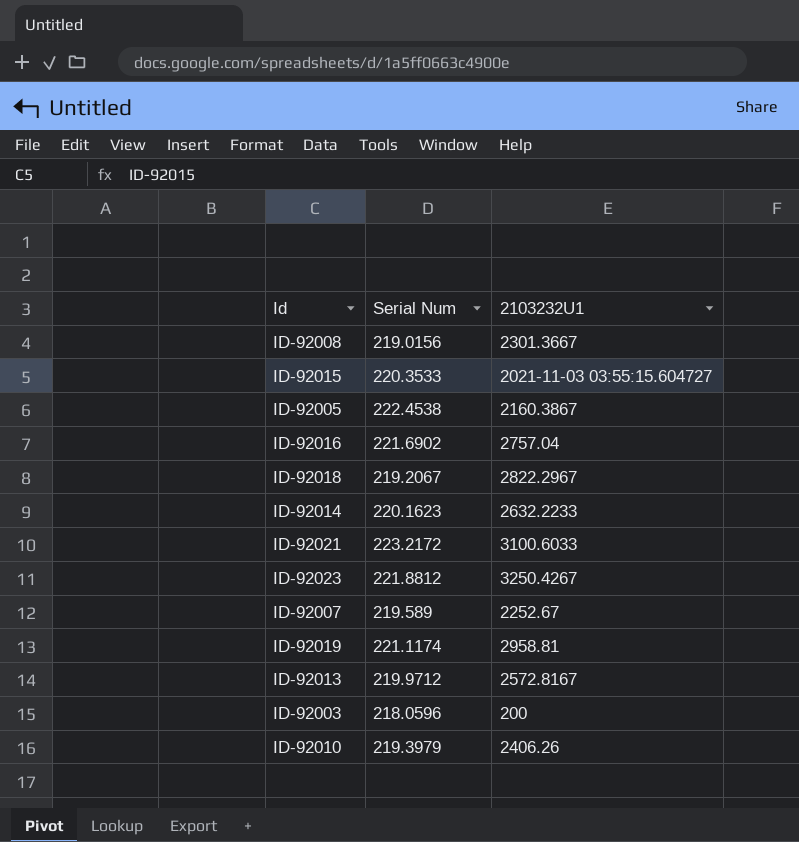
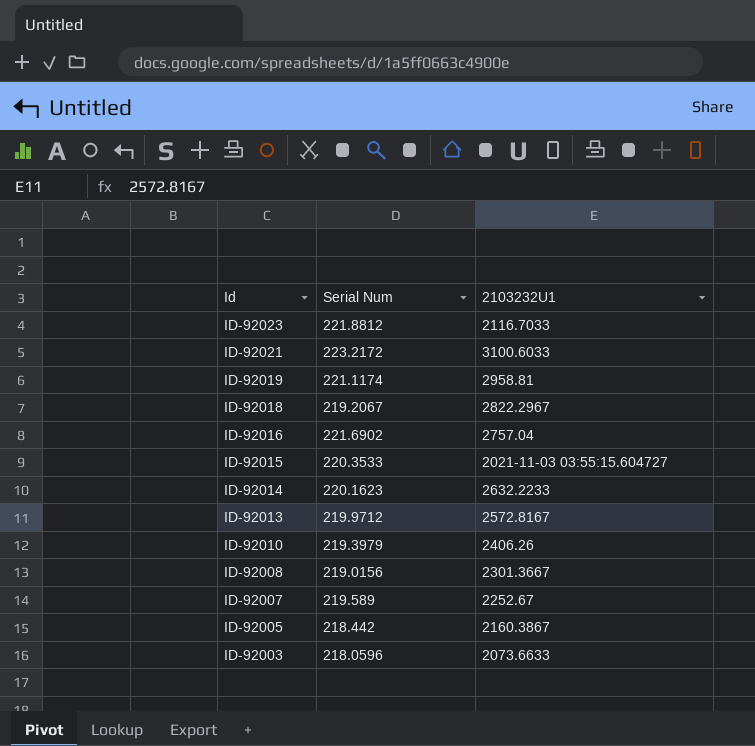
row order: none -> Id descending
ID-92023 | 2103232U1: 3250.4267 -> 2116.7033
ID-92005 | Serial Num: 222.4538 -> 218.442
ID-92003 | 2103232U1: 200 -> 2073.6633

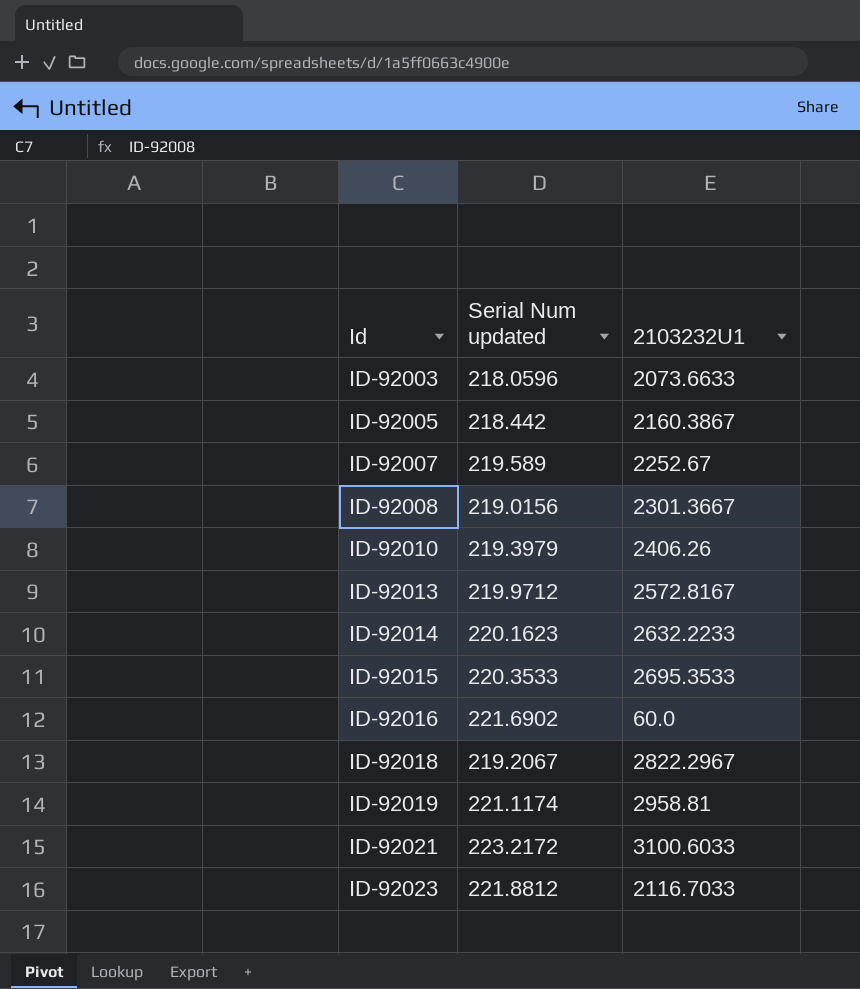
row order: Id descending -> Id ascending
column name: Serial Num -> Serial Num updated
ID-92015 | 2103232U1: 2021-11-03 03:55:15.604727 -> 2695.3533
ID-92016 | 2103232U1: 2757.04 -> 60.0

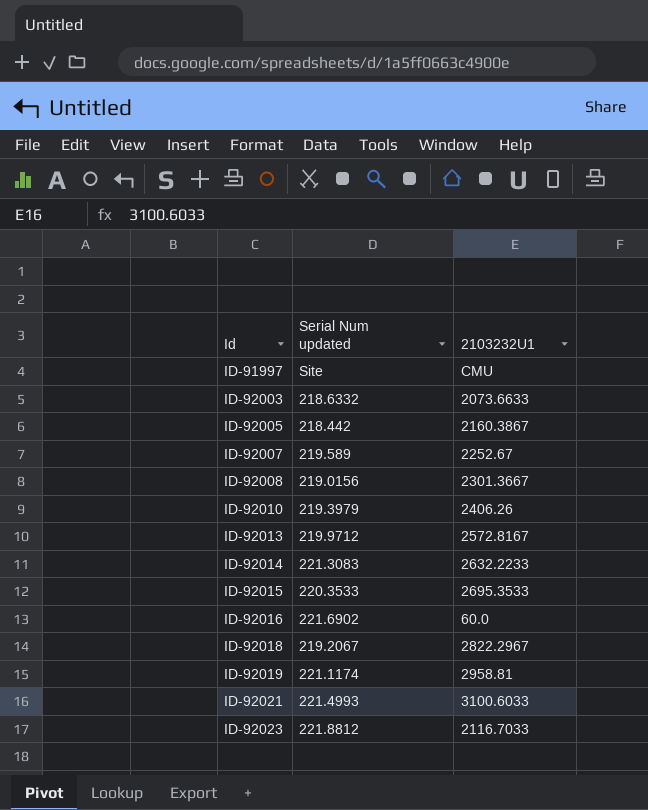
row ID-91997: none -> Site | CMU
ID-92003 | Serial Num updated: 218.0596 -> 218.6332
ID-92014 | Serial Num updated: 220.1623 -> 221.3083
ID-92021 | Serial Num updated: 223.2172 -> 221.4993

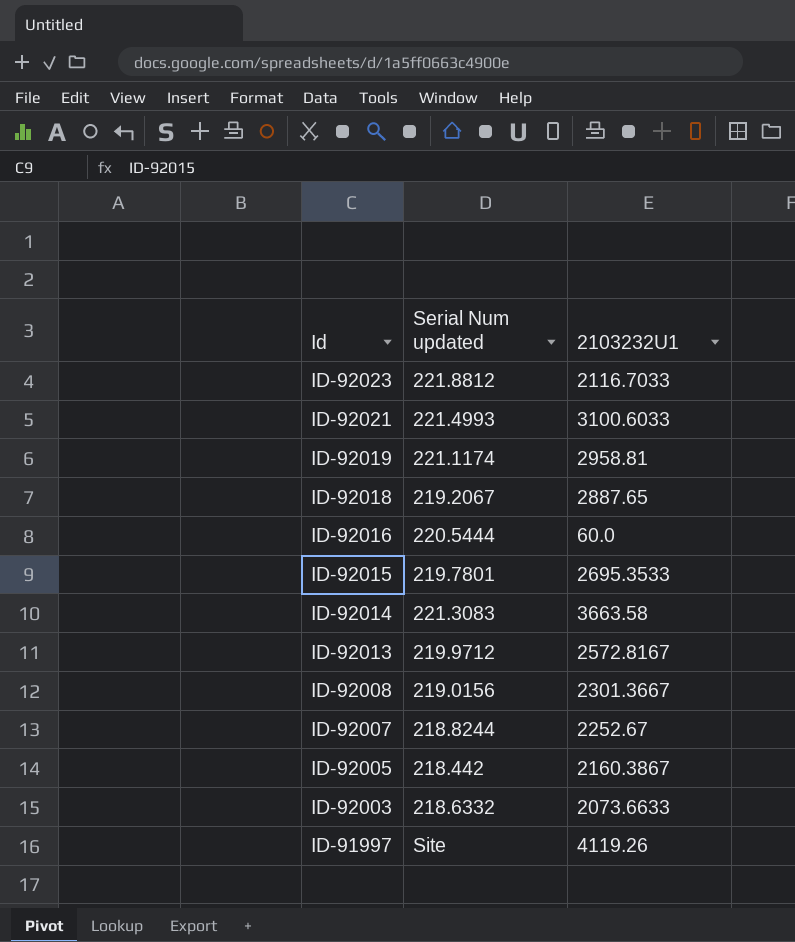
row order: Id ascending -> Id descending
row ID-92010: 219.3979 | 2406.26 -> none
ID-92018 | 2103232U1: 2822.2967 -> 2887.65
ID-92016 | Serial Num updated: 221.6902 -> 220.5444
ID-92015 | Serial Num updated: 220.3533 -> 219.7801
ID-92014 | 2103232U1: 2632.2233 -> 3663.58
ID-92007 | Serial Num updated: 219.589 -> 218.8244
ID-91997 | 2103232U1: CMU -> 4119.26

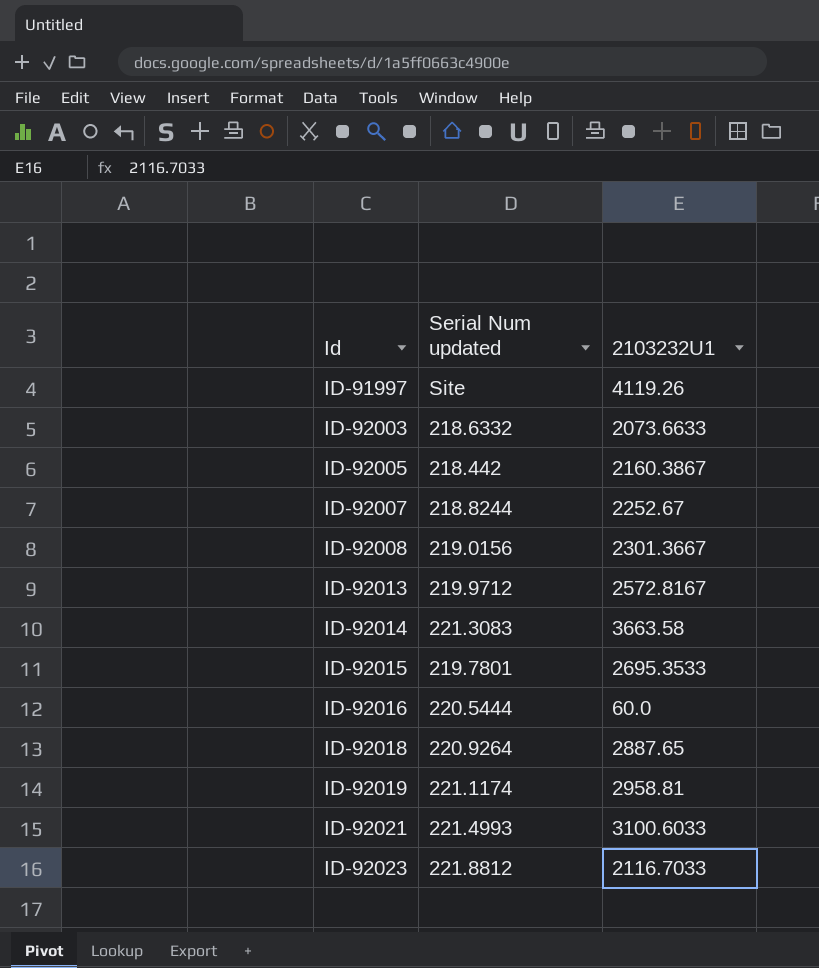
row order: Id descending -> Id ascending
ID-92018 | Serial Num updated: 219.2067 -> 220.9264

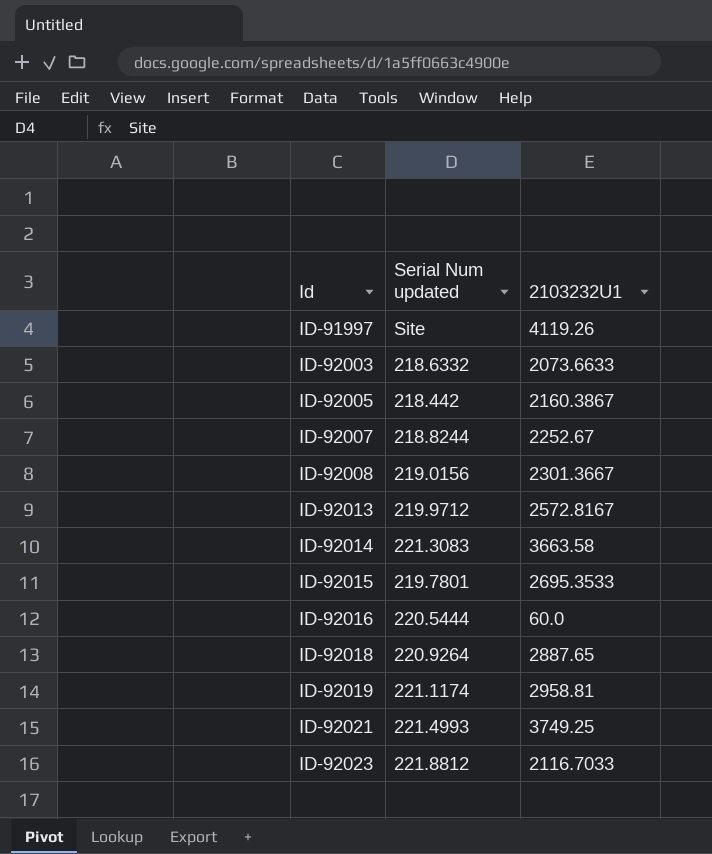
ID-92021 | 2103232U1: 3100.6033 -> 3749.25

